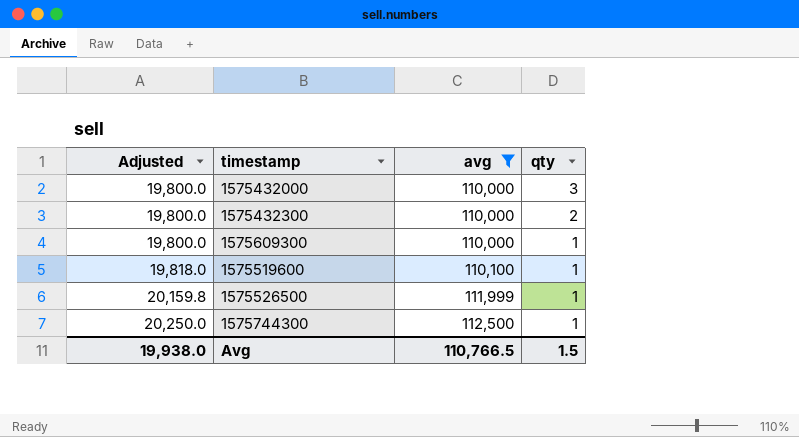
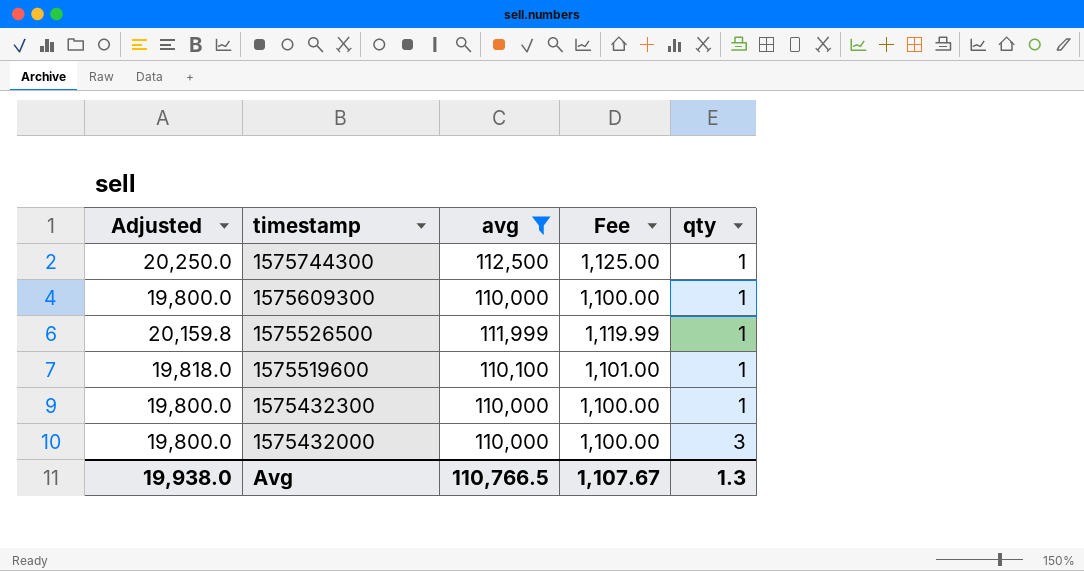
row order: Adjusted ascending -> timestamp descending
column Fee | formula: none -> [avg] * 0.01
1575432300 | qty: 2 -> 1
Avg | qty: 1.5 -> 1.3

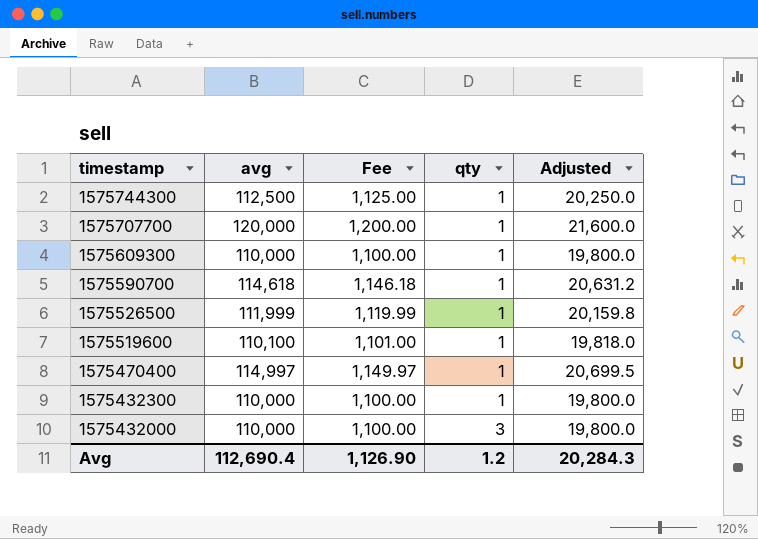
filter: avg <= 112,500 -> none
column Adjusted | position: 1 -> 5
Avg | avg: 110,766.5 -> 112,690.4
Avg | Fee: 1,107.67 -> 1,126.90
Avg | qty: 1.3 -> 1.2
Avg | Adjusted: 19,938.0 -> 20,284.3

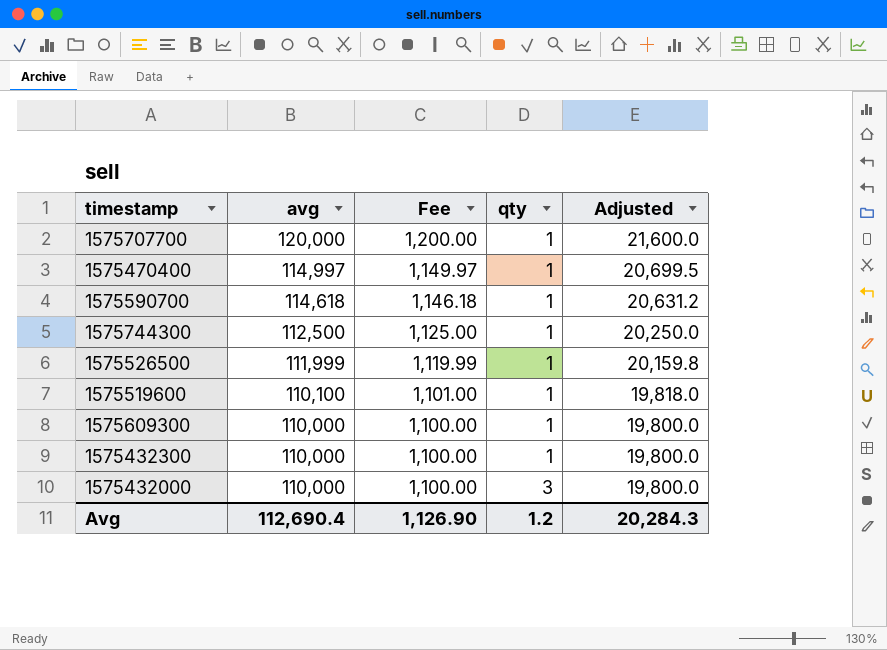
row order: timestamp descending -> avg descending

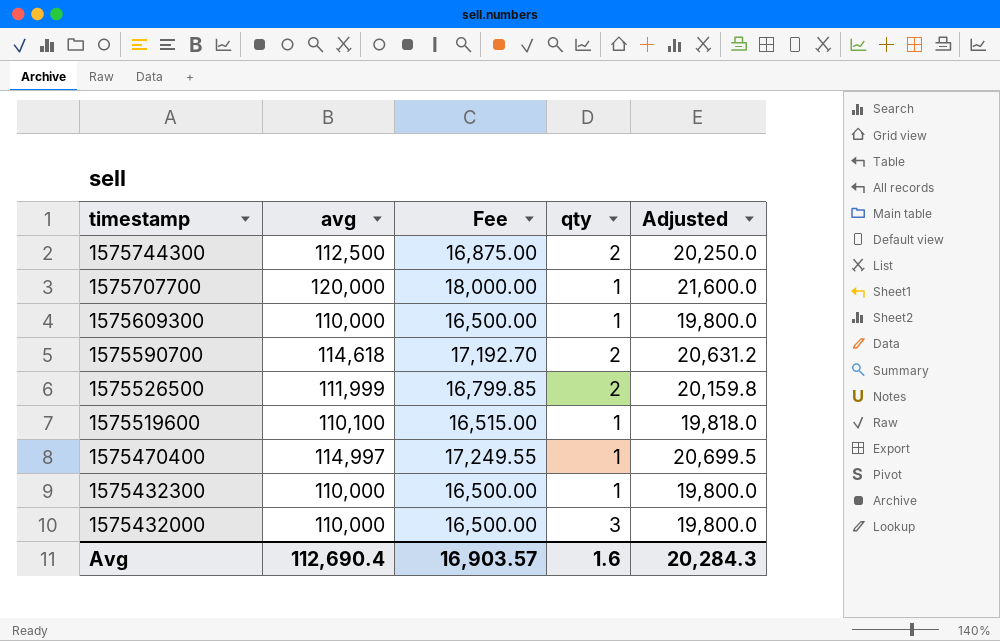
row order: avg descending -> timestamp descending
column Fee | formula: [avg] * 0.01 -> [avg] * 0.15
1575744300 | qty: 1 -> 2
1575590700 | qty: 1 -> 2
1575526500 | qty: 1 -> 2
Avg | Fee: 1,126.90 -> 16,903.57
Avg | qty: 1.2 -> 1.6

